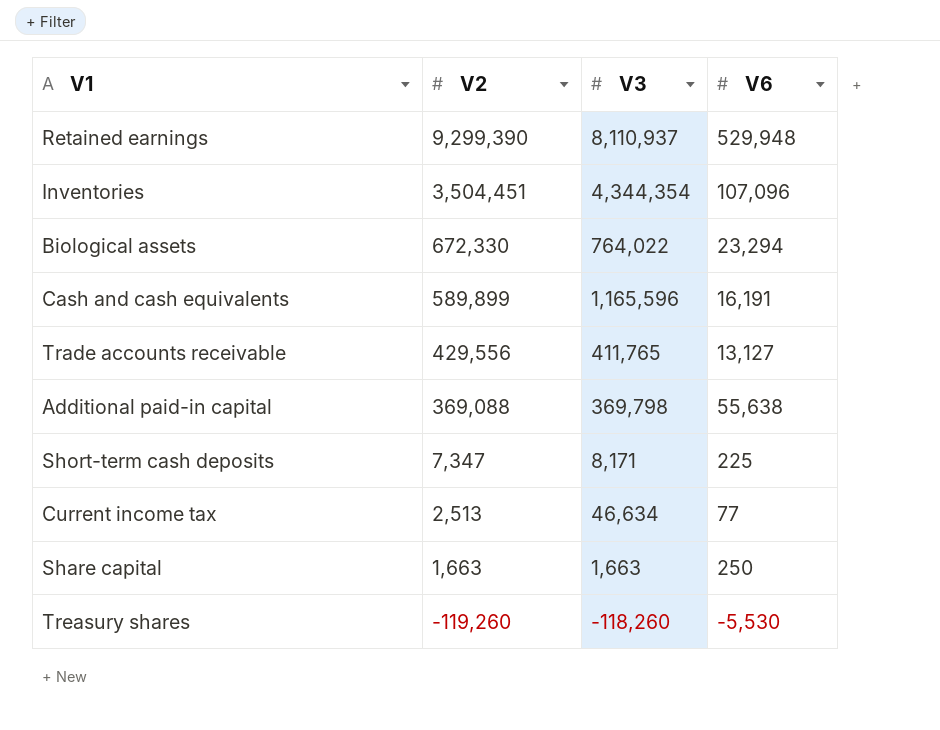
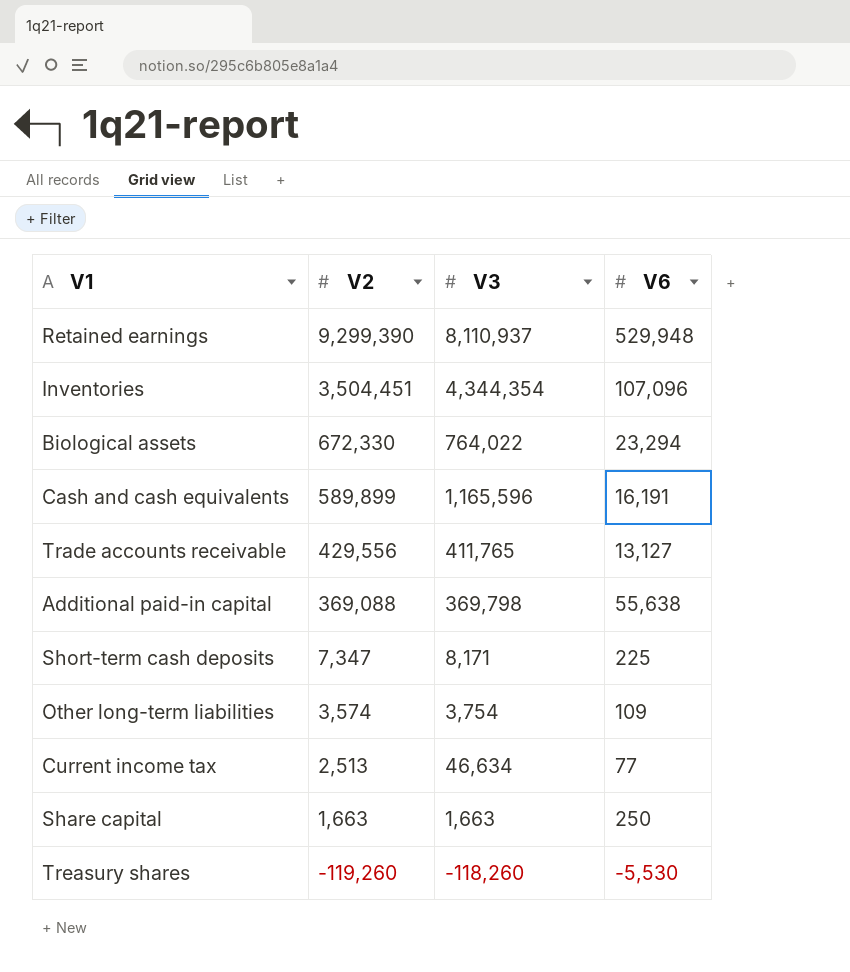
row Other long-term liabilities: none -> 3,574 | 3,754 | 109

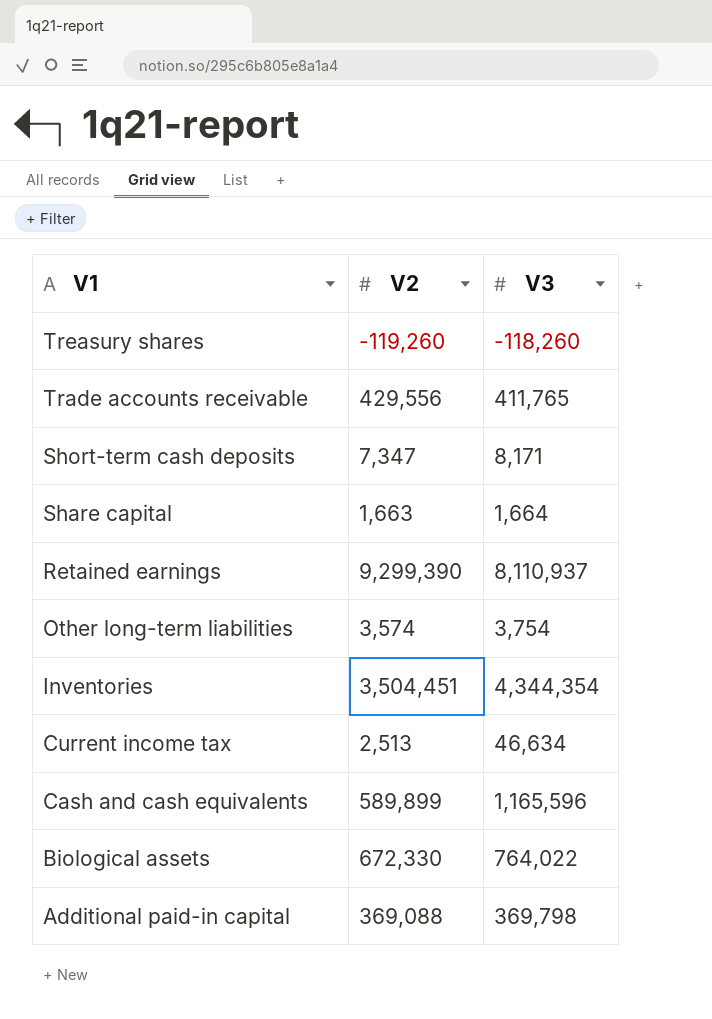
row order: V2 descending -> V1 descending
column V6 | position: 4 -> none
Share capital | V3: 1,663 -> 1,664

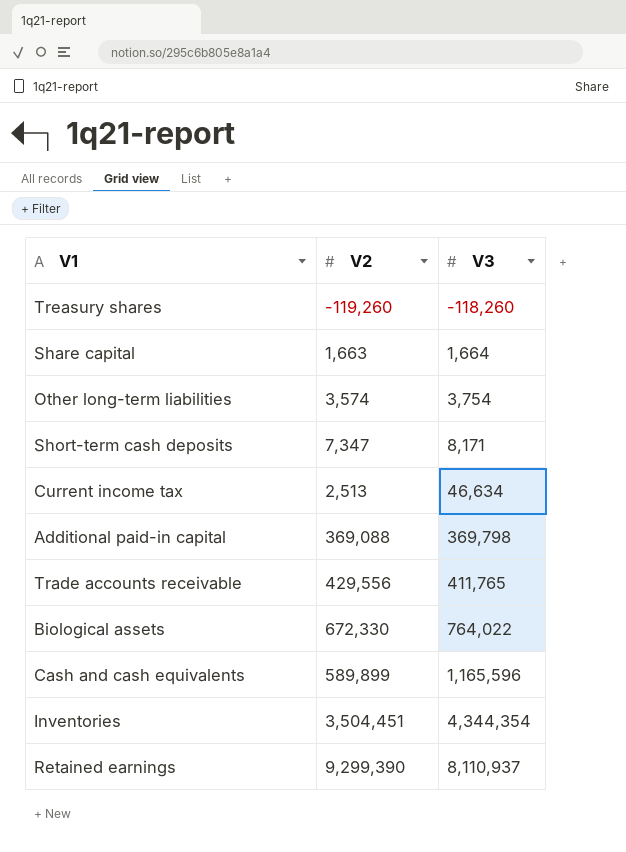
row order: V1 descending -> V3 ascending

